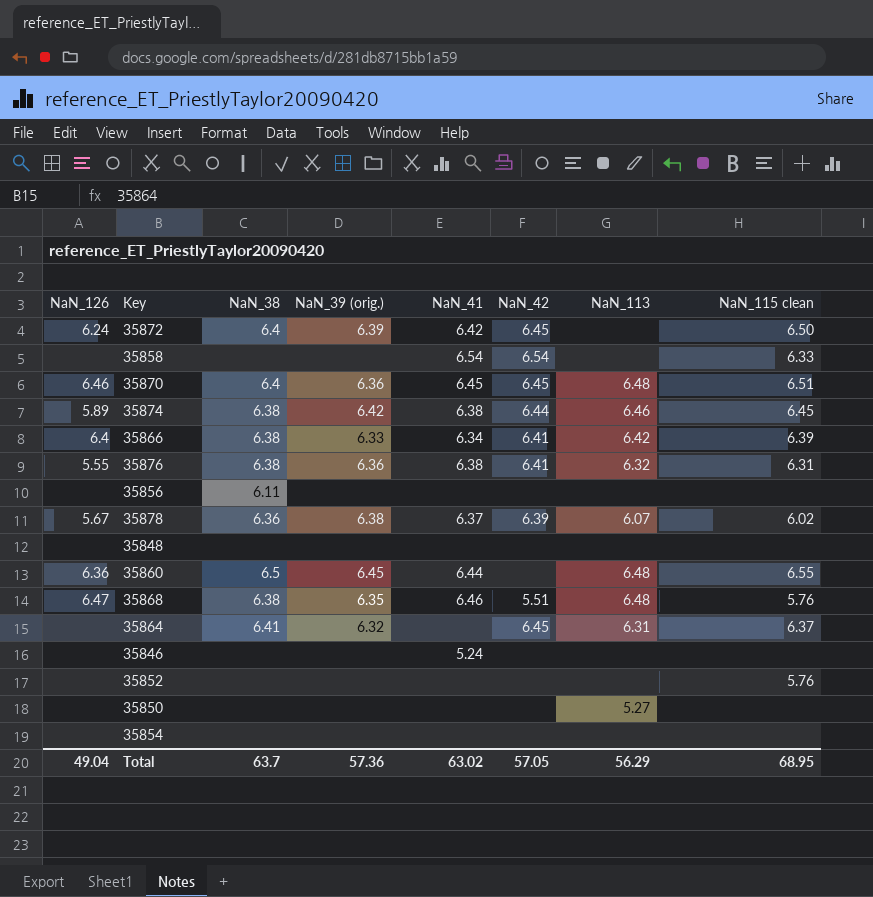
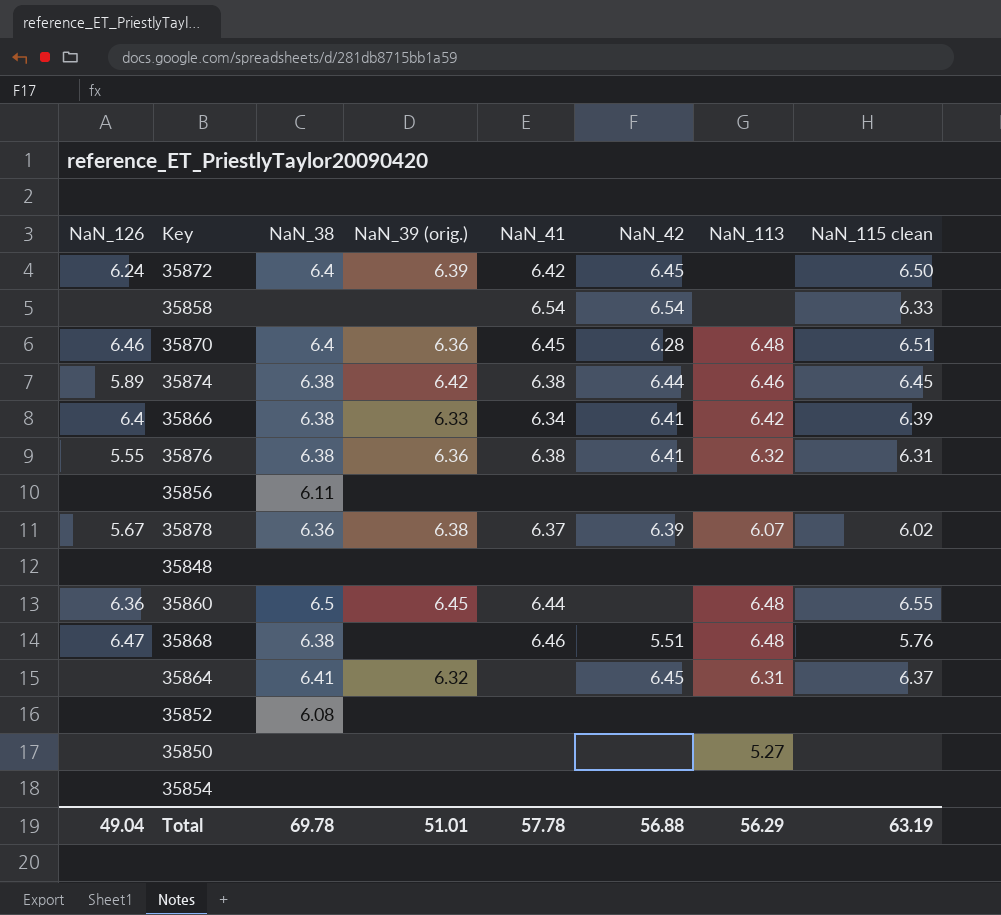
row 35846: none | none | none | 5.24 | none | none | none -> none
35870 | NaN_42: 6.45 -> 6.28
35868 | NaN_39 (orig.): 6.35 -> none
35852 | NaN_38: none -> 6.08
35852 | NaN_115 clean: 5.76 -> none
Total | NaN_38: 63.7 -> 69.78
Total | NaN_39 (orig.): 57.36 -> 51.01
Total | NaN_41: 63.02 -> 57.78
Total | NaN_42: 57.05 -> 56.88
Total | NaN_115 clean: 68.95 -> 63.19

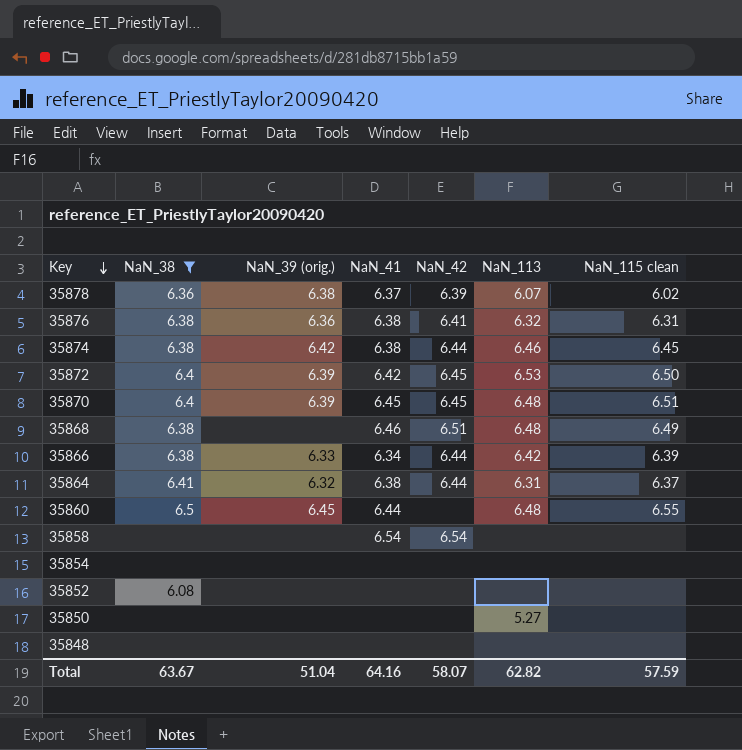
filter: none -> NaN_38 != 6.11
row order: none -> Key descending
column NaN_126 | position: 1 -> none
35872 | NaN_113: none -> 6.53
35870 | NaN_39 (orig.): 6.36 -> 6.39
35870 | NaN_42: 6.28 -> 6.45
35868 | NaN_42: 5.51 -> 6.51
35868 | NaN_115 clean: 5.76 -> 6.49
35866 | NaN_42: 6.41 -> 6.44
35864 | NaN_41: none -> 6.38
35864 | NaN_42: 6.45 -> 6.44
35858 | NaN_115 clean: 6.33 -> none
Total | NaN_38: 69.78 -> 63.67
Total | NaN_39 (orig.): 51.01 -> 51.04
Total | NaN_41: 57.78 -> 64.16
Total | NaN_42: 56.88 -> 58.07
Total | NaN_113: 56.29 -> 62.82
Total | NaN_115 clean: 63.19 -> 57.59

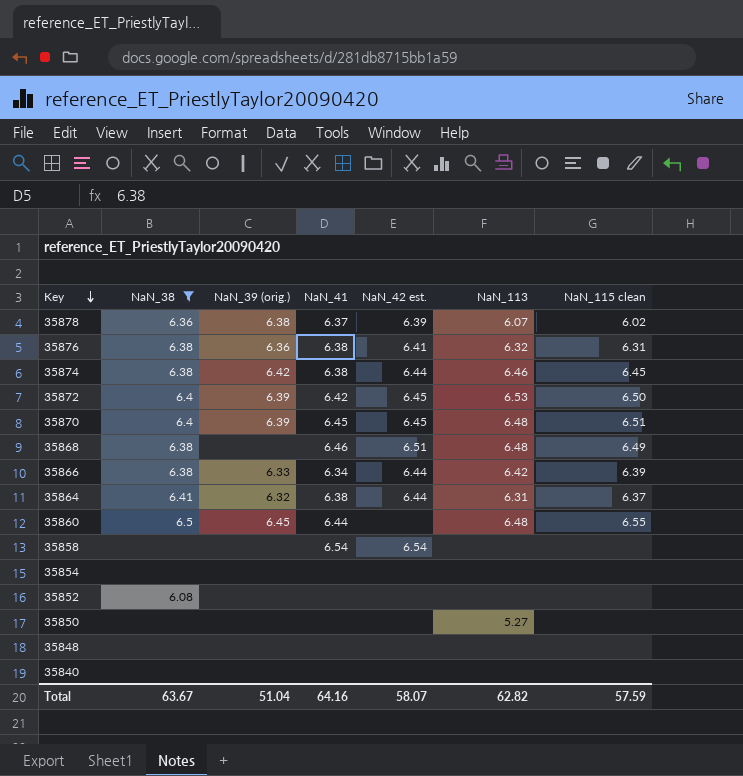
column name: NaN_42 -> NaN_42 est.
row 35840: none -> none | none | none | none | none | none

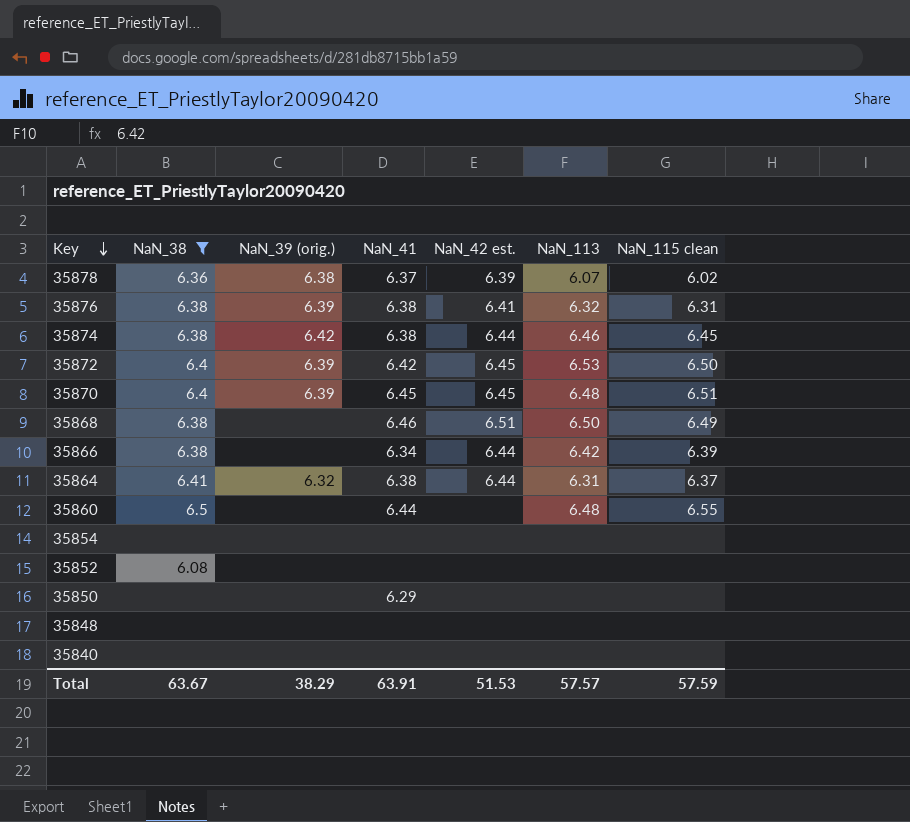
row 35858: none | none | 6.54 | 6.54 | none | none -> none
35876 | NaN_39 (orig.): 6.36 -> 6.39
35868 | NaN_113: 6.48 -> 6.50
35866 | NaN_39 (orig.): 6.33 -> none
35860 | NaN_39 (orig.): 6.45 -> none
35850 | NaN_41: none -> 6.29
35850 | NaN_113: 5.27 -> none
Total | NaN_39 (orig.): 51.04 -> 38.29
Total | NaN_41: 64.16 -> 63.91
Total | NaN_42 est.: 58.07 -> 51.53
Total | NaN_113: 62.82 -> 57.57

